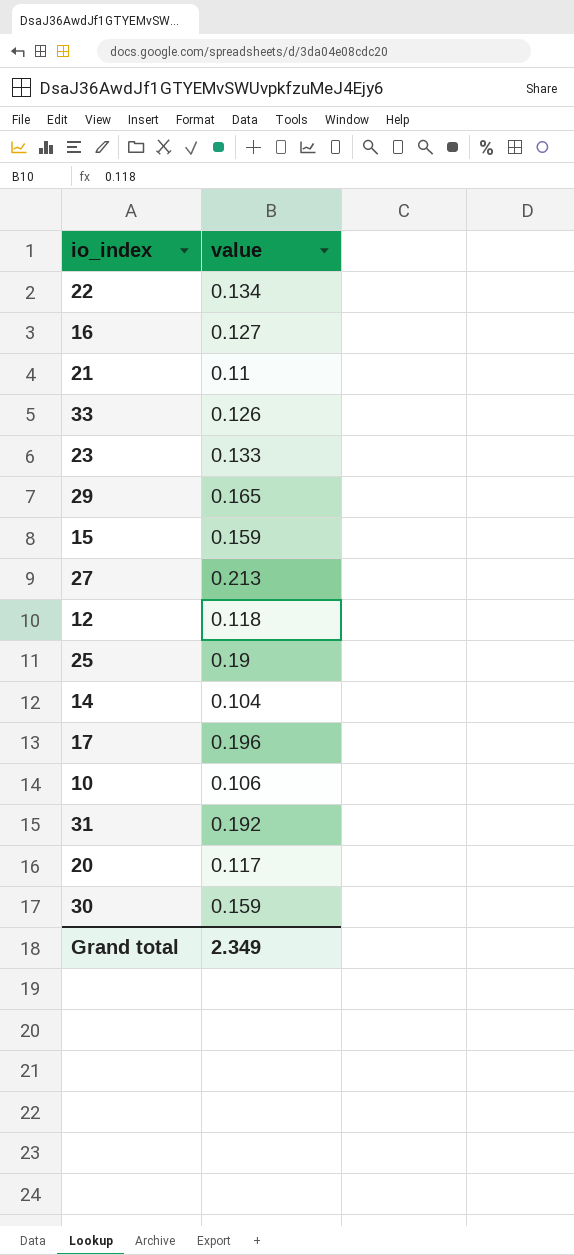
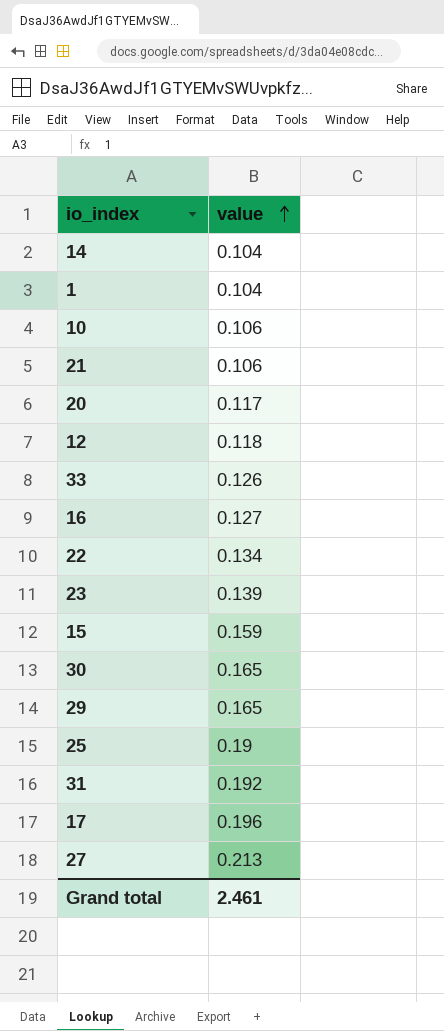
row order: none -> value ascending
row 1: none -> 0.104
21 | value: 0.11 -> 0.106
23 | value: 0.133 -> 0.139
30 | value: 0.159 -> 0.165
Grand total | value: 2.349 -> 2.461

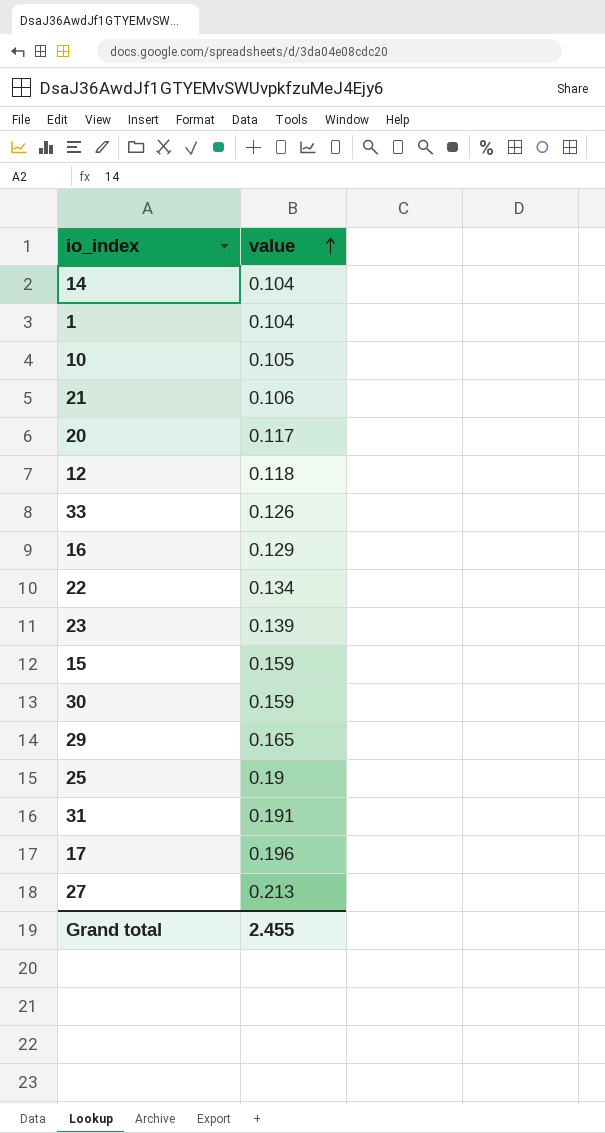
10 | value: 0.106 -> 0.105
16 | value: 0.127 -> 0.129
30 | value: 0.165 -> 0.159
31 | value: 0.192 -> 0.191
Grand total | value: 2.461 -> 2.455

